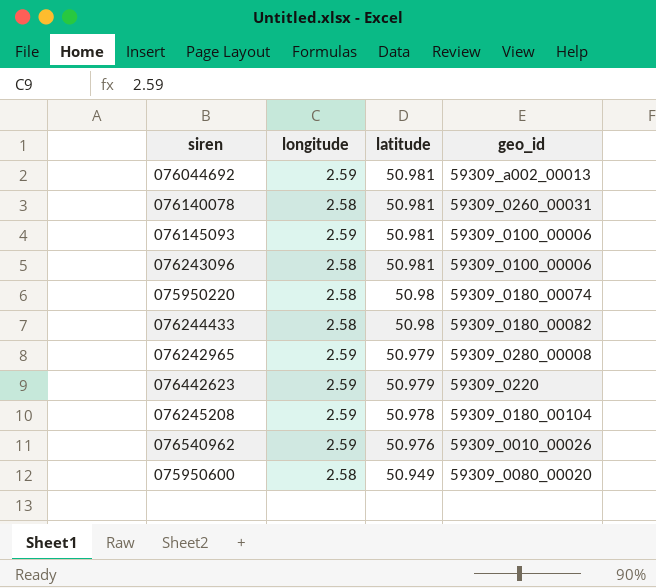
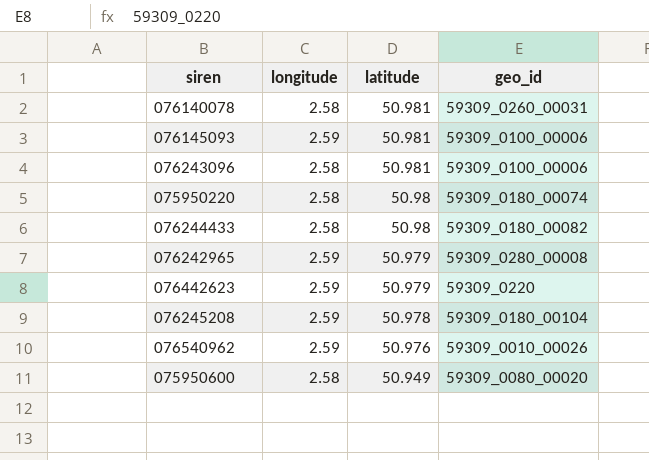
row 076044692: 2.59 | 50.981 | 59309_a002_00013 -> none

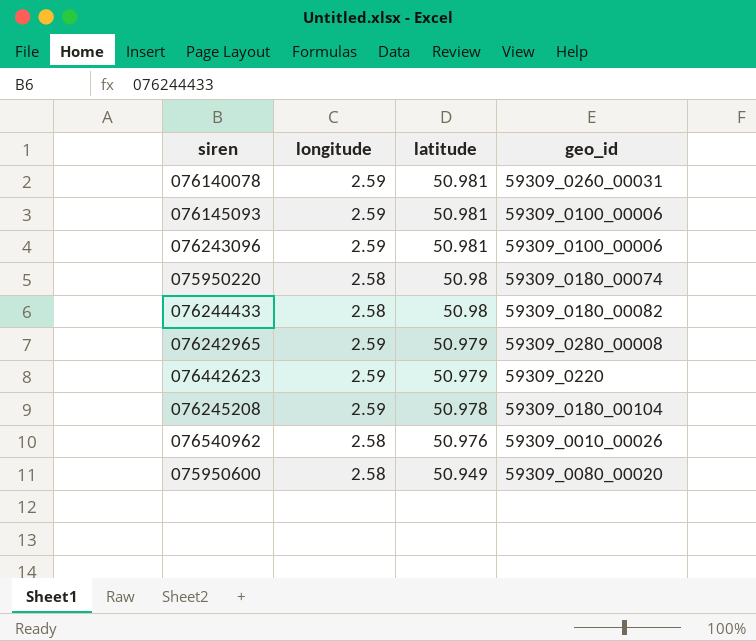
076140078 | longitude: 2.58 -> 2.59
076243096 | longitude: 2.58 -> 2.59
076540962 | longitude: 2.59 -> 2.58

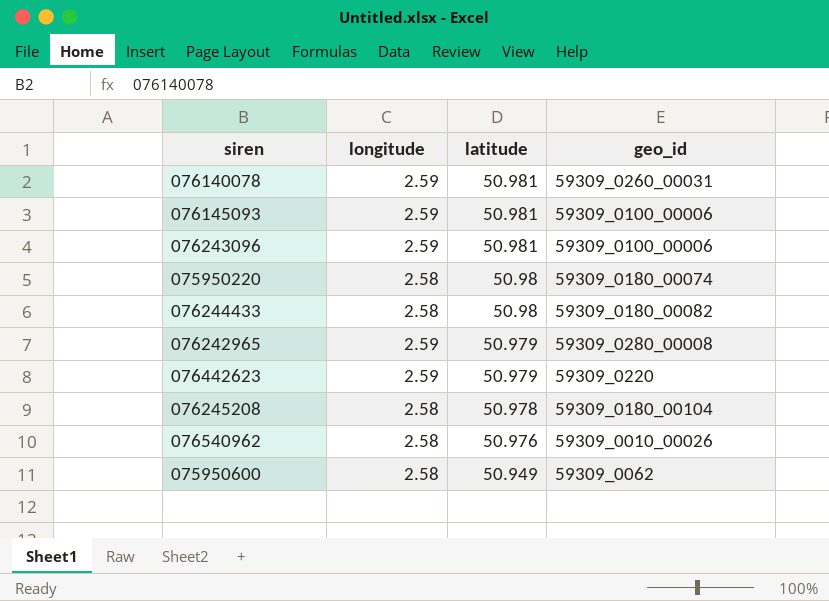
076245208 | longitude: 2.59 -> 2.58
075950600 | geo_id: 59309_0080_00020 -> 59309_0062

